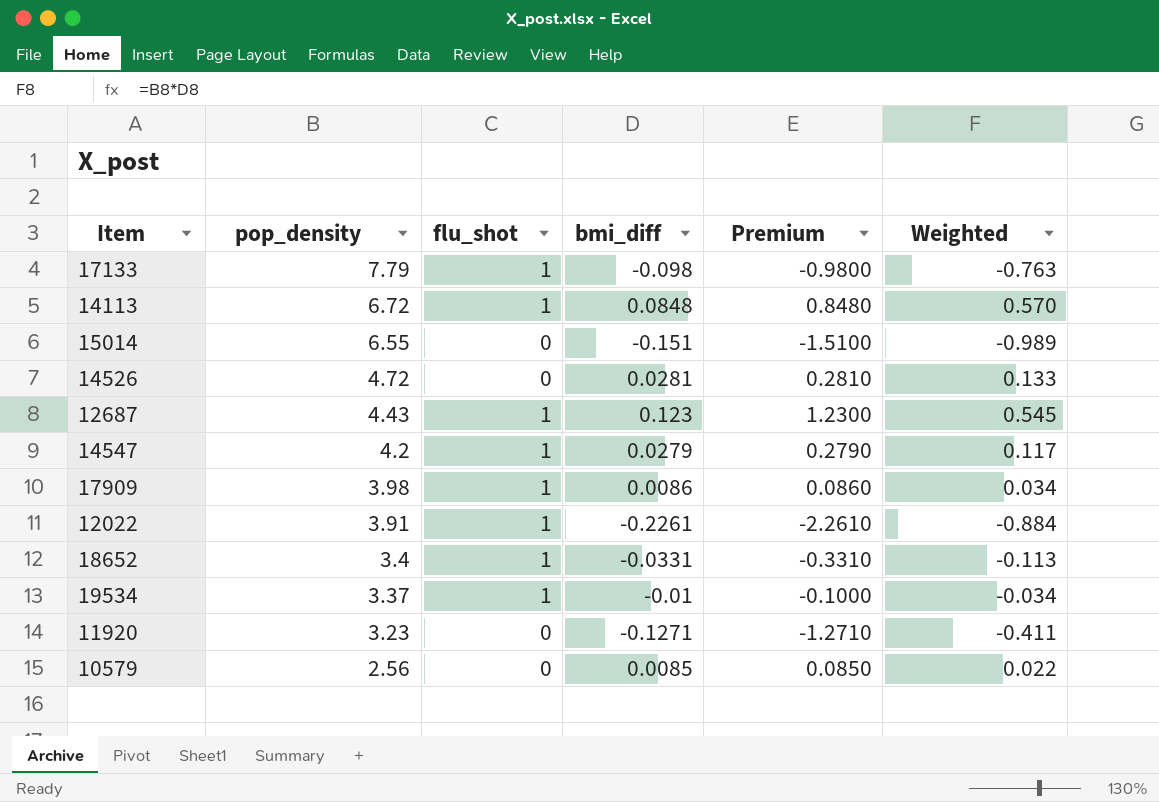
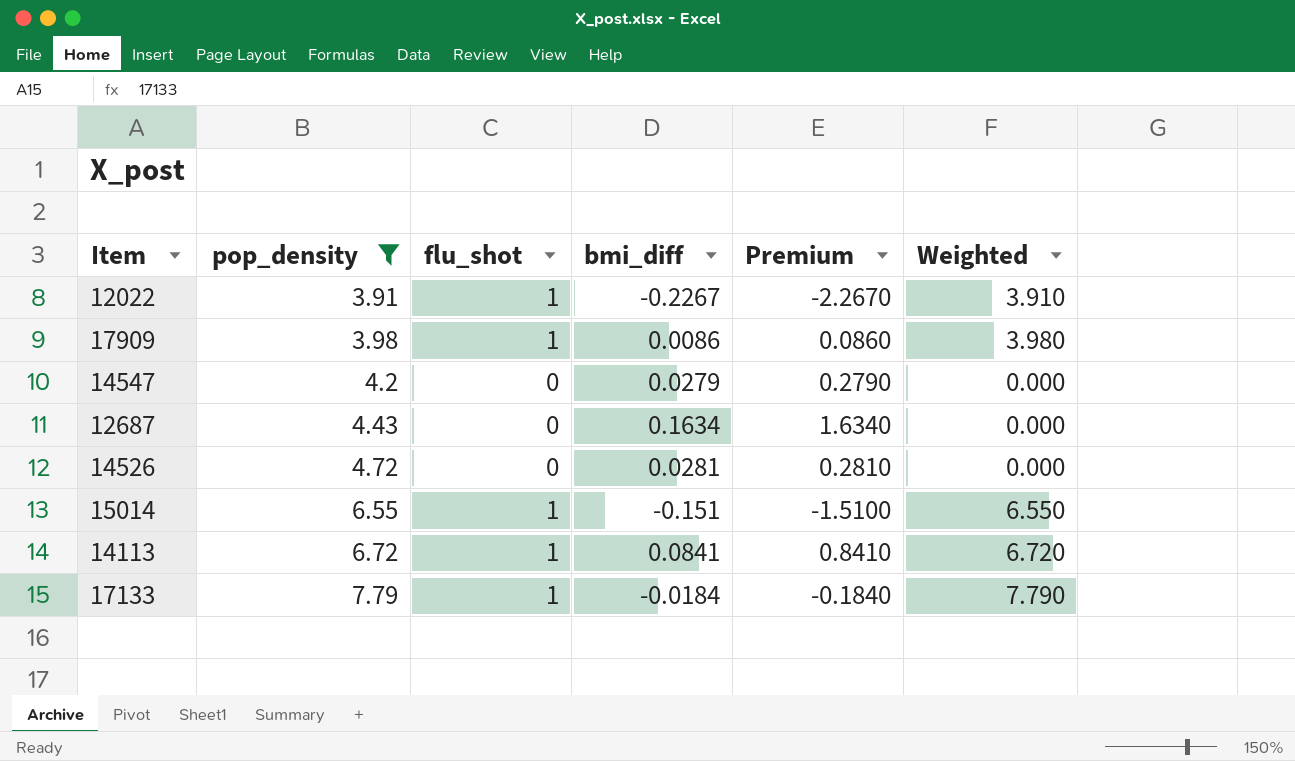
filter: none -> pop_density >= 3.91
row order: pop_density descending -> pop_density ascending
column Weighted | formula: [pop_density] * [bmi_diff] -> [pop_density] * [flu_shot]
12022 | bmi_diff: -0.2261 -> -0.2267
12022 | Premium: -2.2610 -> -2.2670
14547 | flu_shot: 1 -> 0
12687 | flu_shot: 1 -> 0
12687 | bmi_diff: 0.123 -> 0.1634
12687 | Premium: 1.2300 -> 1.6340
15014 | flu_shot: 0 -> 1
14113 | bmi_diff: 0.0848 -> 0.0841
14113 | Premium: 0.8480 -> 0.8410
17133 | bmi_diff: -0.098 -> -0.0184
17133 | Premium: -0.9800 -> -0.1840

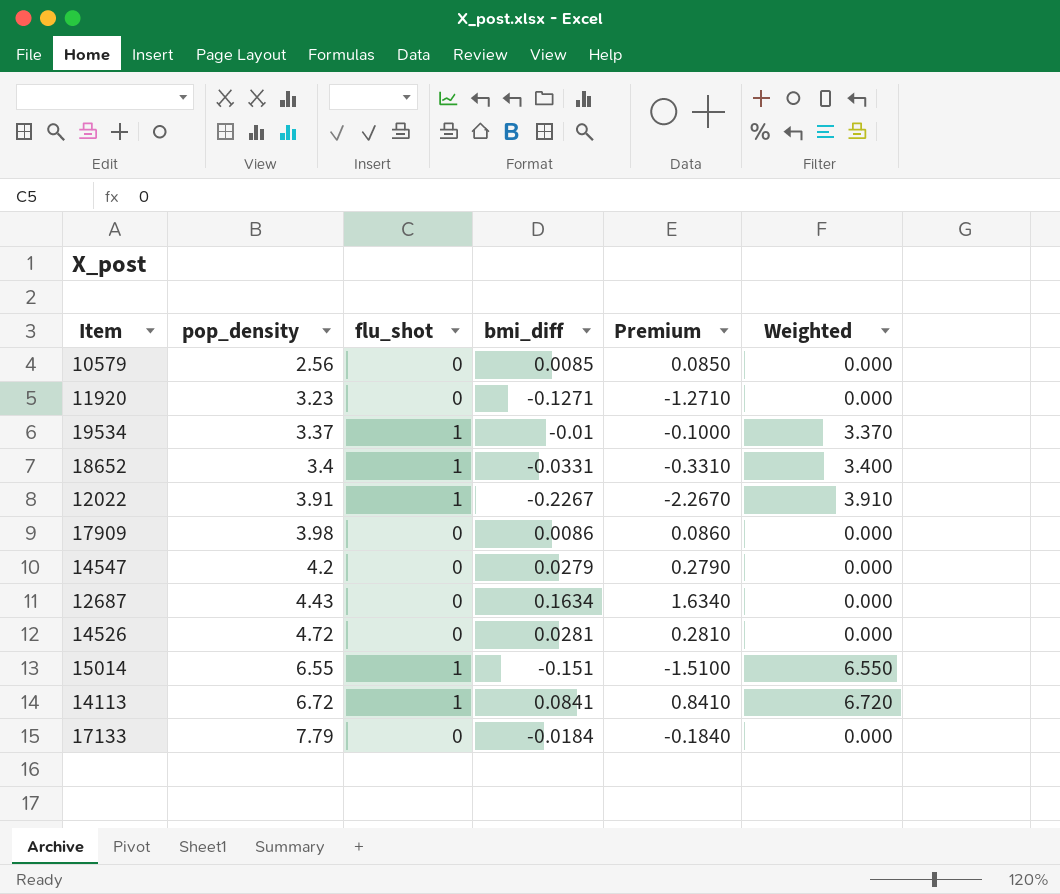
filter: pop_density >= 3.91 -> none
17909 | flu_shot: 1 -> 0
17909 | Weighted: 3.980 -> 0.000
17133 | flu_shot: 1 -> 0
17133 | Weighted: 7.790 -> 0.000

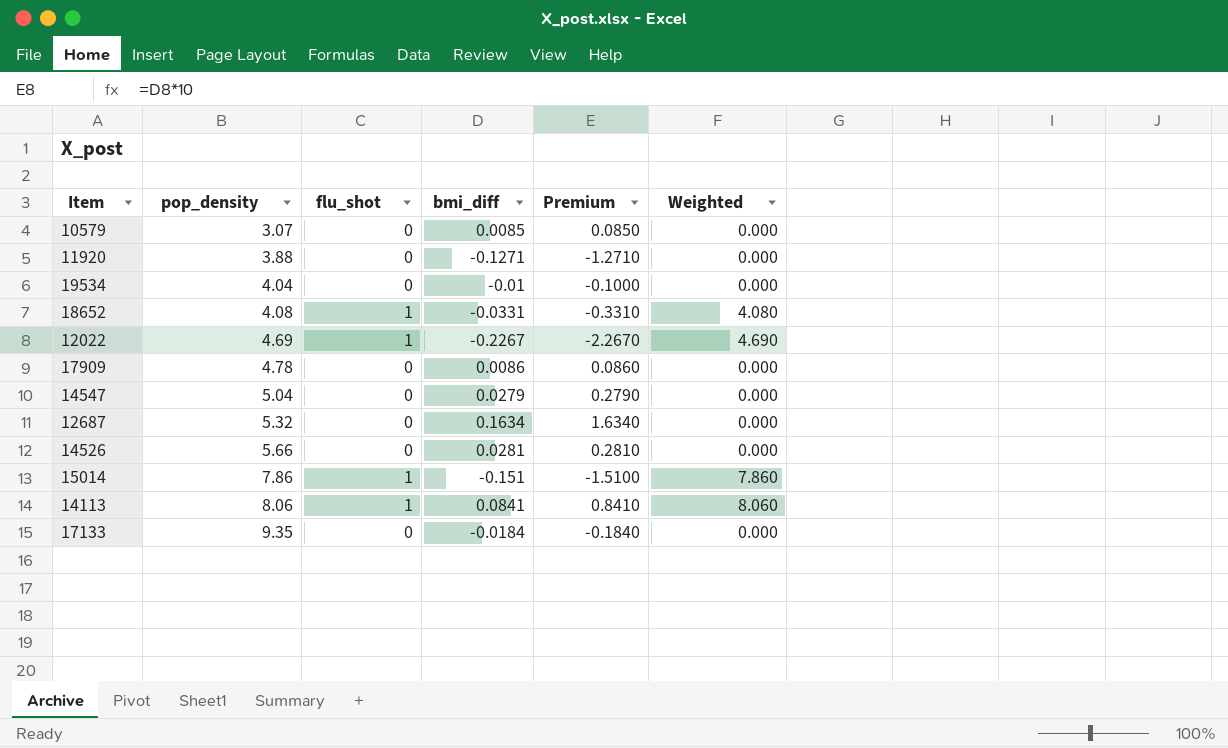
10579 | pop_density: 2.56 -> 3.07
11920 | pop_density: 3.23 -> 3.88
19534 | pop_density: 3.37 -> 4.04
19534 | flu_shot: 1 -> 0
19534 | Weighted: 3.370 -> 0.000
18652 | pop_density: 3.4 -> 4.08
18652 | Weighted: 3.400 -> 4.080
12022 | pop_density: 3.91 -> 4.69
12022 | Weighted: 3.910 -> 4.690
17909 | pop_density: 3.98 -> 4.78
14547 | pop_density: 4.2 -> 5.04
12687 | pop_density: 4.43 -> 5.32
14526 | pop_density: 4.72 -> 5.66
15014 | pop_density: 6.55 -> 7.86
15014 | Weighted: 6.550 -> 7.860
14113 | pop_density: 6.72 -> 8.06
14113 | Weighted: 6.720 -> 8.060
17133 | pop_density: 7.79 -> 9.35

